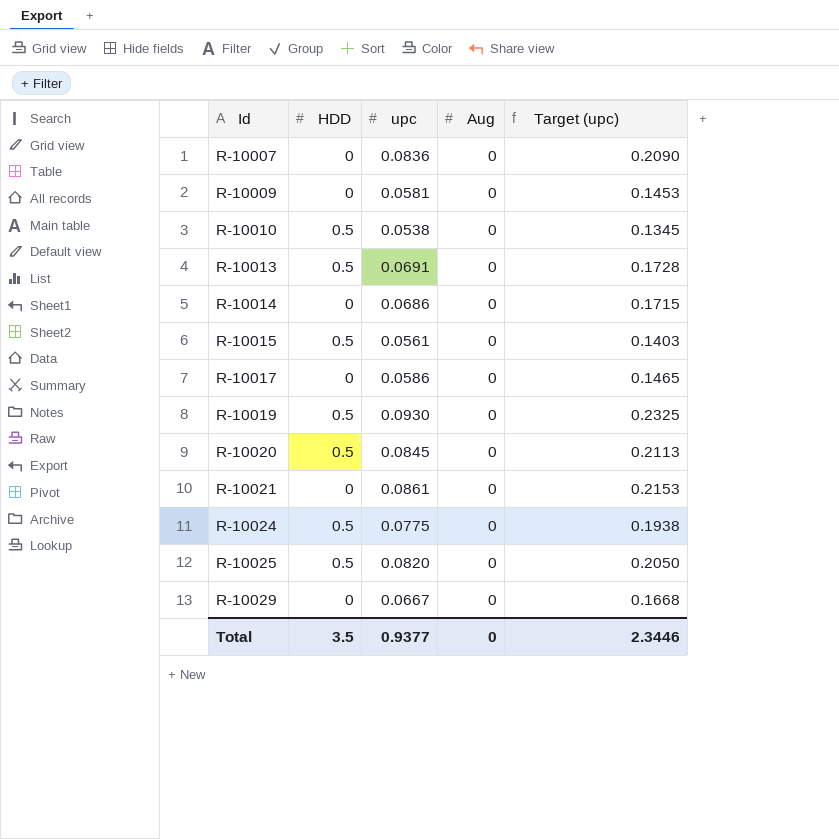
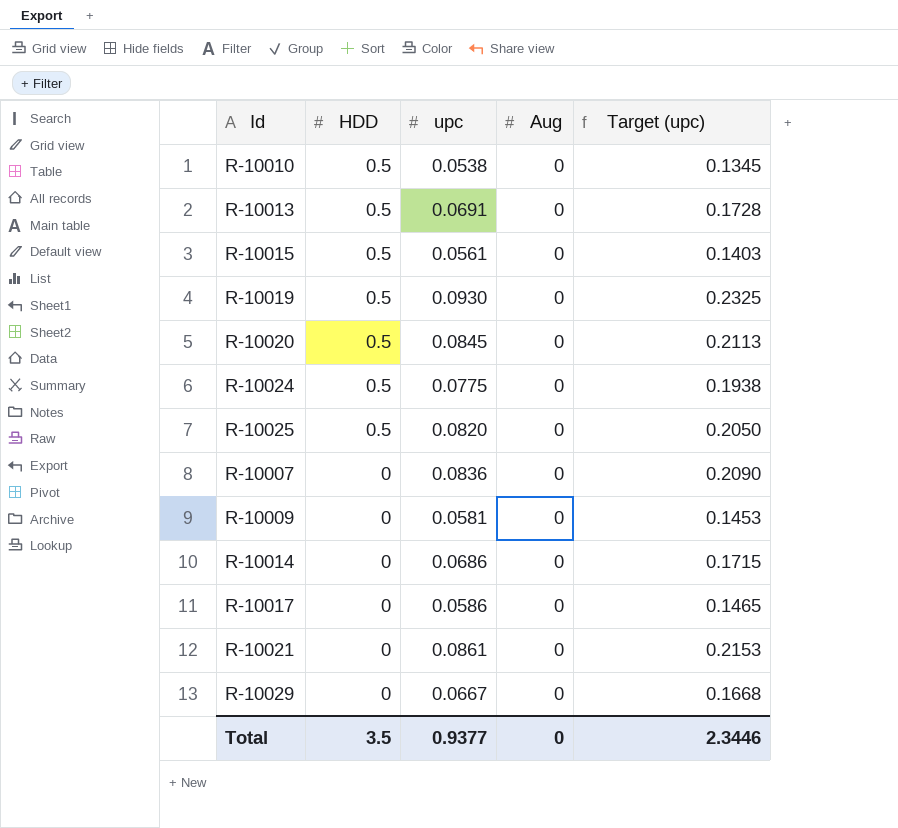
row order: Id ascending -> HDD descending

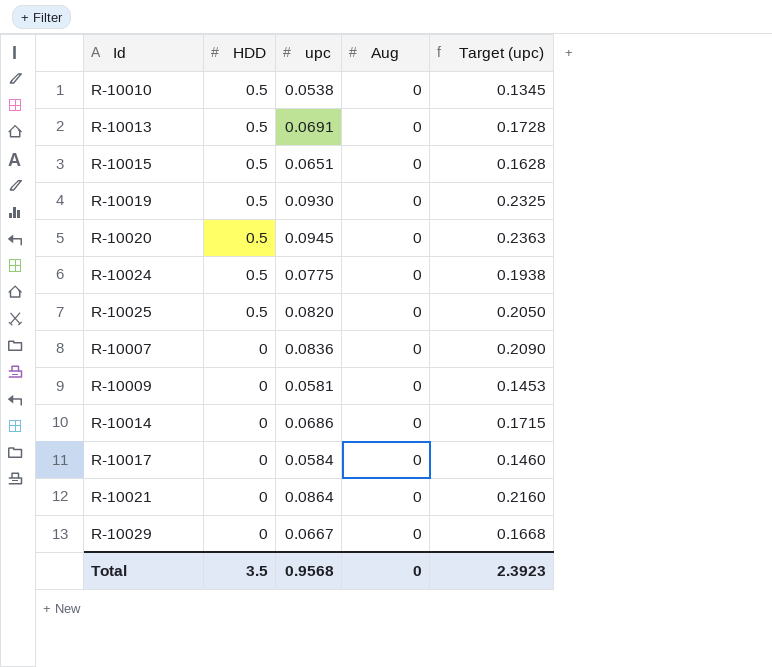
R-10015 | upc: 0.0561 -> 0.0651
R-10015 | Target (upc): 0.1403 -> 0.1628
R-10020 | upc: 0.0845 -> 0.0945
R-10020 | Target (upc): 0.2113 -> 0.2363
R-10017 | upc: 0.0586 -> 0.0584
R-10017 | Target (upc): 0.1465 -> 0.1460
R-10021 | upc: 0.0861 -> 0.0864
R-10021 | Target (upc): 0.2153 -> 0.2160
Total | upc: 0.9377 -> 0.9568
Total | Target (upc): 2.3446 -> 2.3923

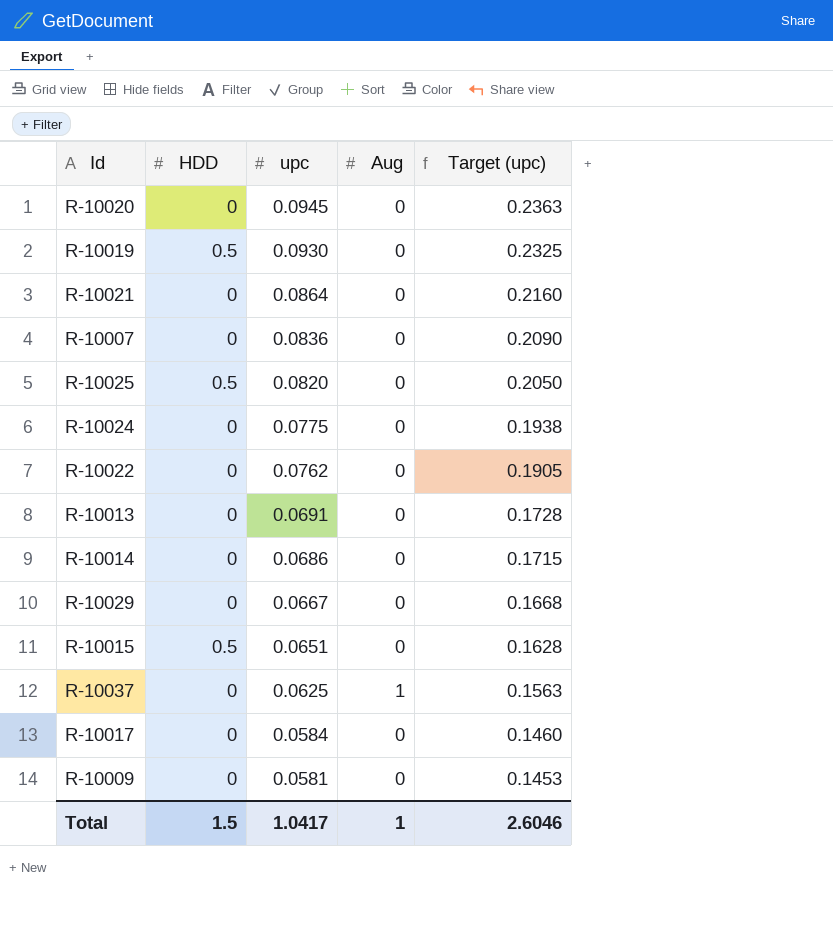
row order: HDD descending -> upc descending
row R-10010: 0.5 | 0.0538 | 0 | 0.1345 -> none
R-10020 | HDD: 0.5 -> 0
R-10024 | HDD: 0.5 -> 0
row R-10022: none -> 0 | 0.0762 | 0 | 0.1905
R-10013 | HDD: 0.5 -> 0
row R-10037: none -> 0 | 0.0625 | 1 | 0.1563
Total | HDD: 3.5 -> 1.5
Total | upc: 0.9568 -> 1.0417
Total | Aug: 0 -> 1
Total | Target (upc): 2.3923 -> 2.6046

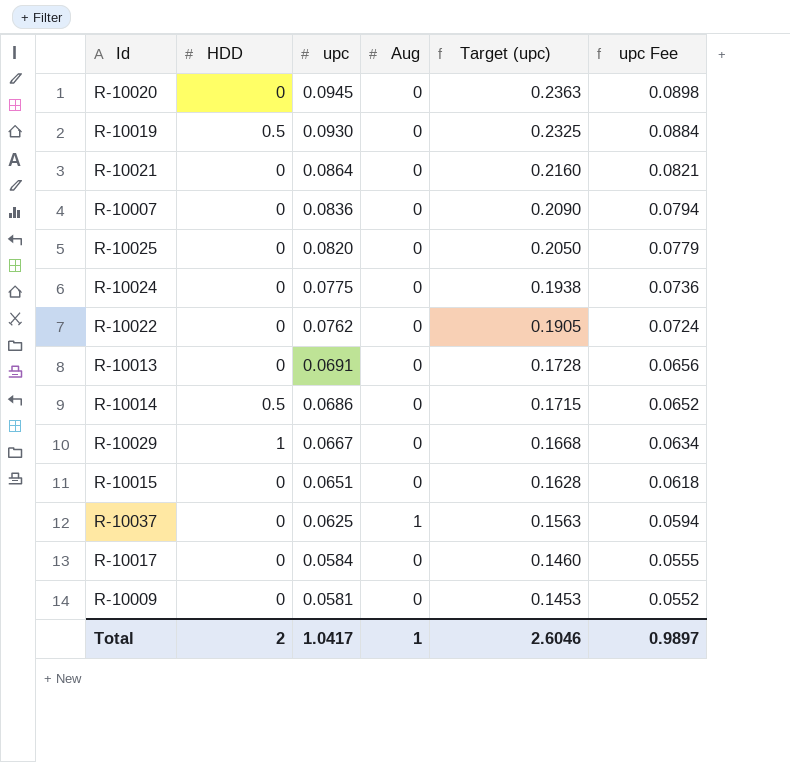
column upc Fee | formula: none -> [upc] * 0.95
R-10025 | HDD: 0.5 -> 0
R-10014 | HDD: 0 -> 0.5
R-10029 | HDD: 0 -> 1
R-10015 | HDD: 0.5 -> 0
Total | HDD: 1.5 -> 2

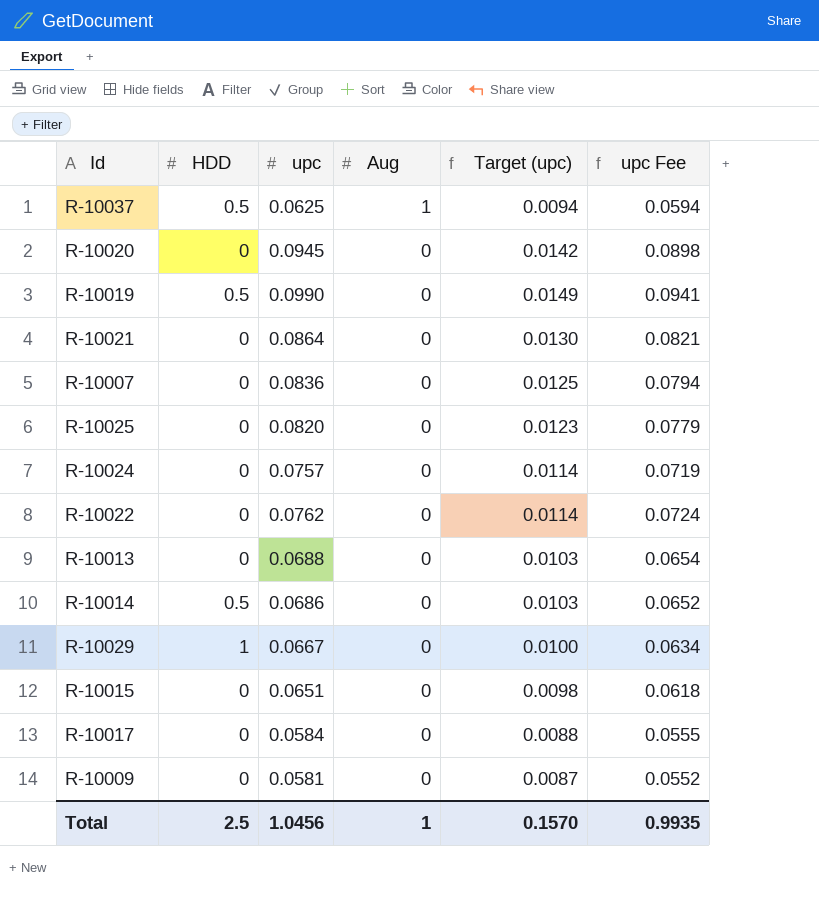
row order: upc descending -> Aug descending
column Target (upc) | formula: [upc] * 2.5 -> [upc] * 0.15
R-10037 | HDD: 0 -> 0.5
R-10019 | upc: 0.0930 -> 0.0990
R-10019 | upc Fee: 0.0884 -> 0.0941
R-10024 | upc: 0.0775 -> 0.0757
R-10024 | upc Fee: 0.0736 -> 0.0719
R-10013 | upc: 0.0691 -> 0.0688
R-10013 | upc Fee: 0.0656 -> 0.0654
Total | HDD: 2 -> 2.5
Total | upc: 1.0417 -> 1.0456
Total | Target (upc): 2.6046 -> 0.1570
Total | upc Fee: 0.9897 -> 0.9935

